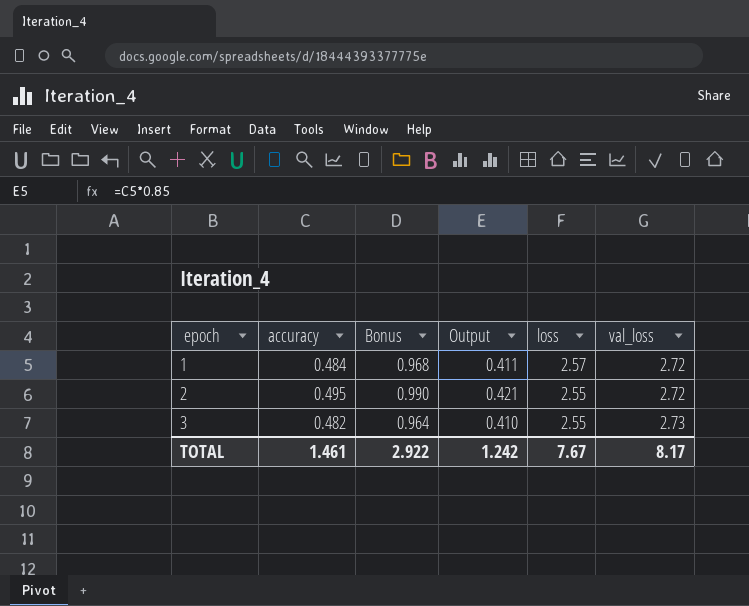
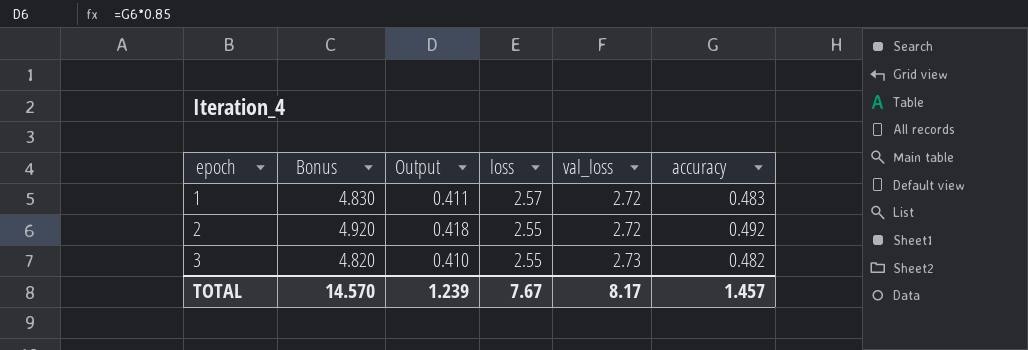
column Bonus | formula: [accuracy] * 2 -> [accuracy] * 10
column accuracy | position: 2 -> 6
1 | accuracy: 0.484 -> 0.483
2 | Output: 0.421 -> 0.418
2 | accuracy: 0.495 -> 0.492
TOTAL | Bonus: 2.922 -> 14.570
TOTAL | Output: 1.242 -> 1.239
TOTAL | accuracy: 1.461 -> 1.457

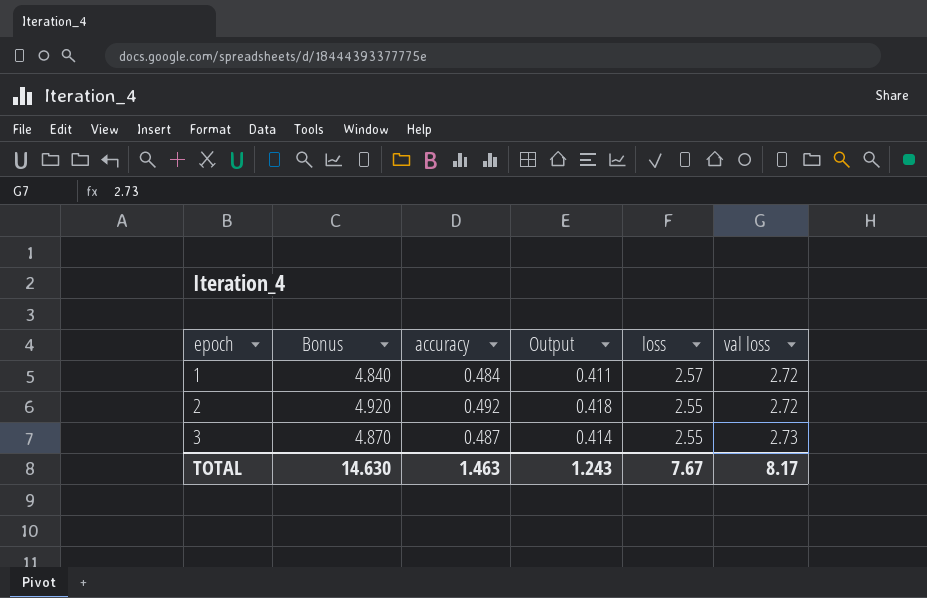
column accuracy | position: 6 -> 3
column name: val_loss -> val loss
1 | Bonus: 4.830 -> 4.840
1 | accuracy: 0.483 -> 0.484
3 | Bonus: 4.820 -> 4.870
3 | accuracy: 0.482 -> 0.487
3 | Output: 0.410 -> 0.414
TOTAL | Bonus: 14.570 -> 14.630
TOTAL | accuracy: 1.457 -> 1.463
TOTAL | Output: 1.239 -> 1.243

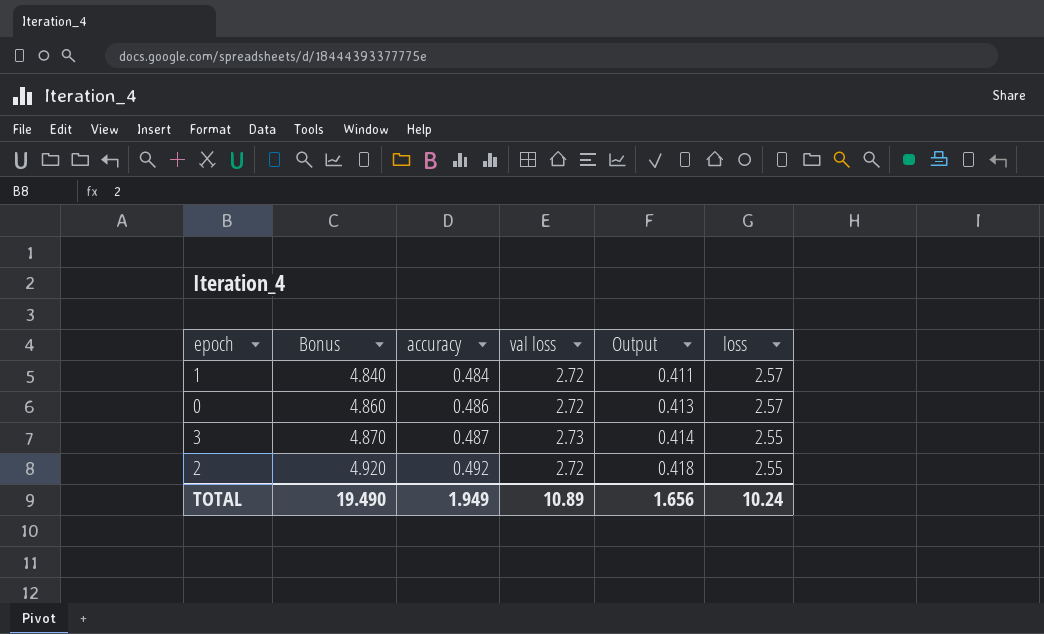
row order: epoch ascending -> Bonus ascending
column val loss | position: 6 -> 4
row 0: none -> 4.860 | 0.486 | 2.72 | 0.413 | 2.57
TOTAL | Bonus: 14.630 -> 19.490
TOTAL | accuracy: 1.463 -> 1.949
TOTAL | val loss: 8.17 -> 10.89
TOTAL | Output: 1.243 -> 1.656
TOTAL | loss: 7.67 -> 10.24

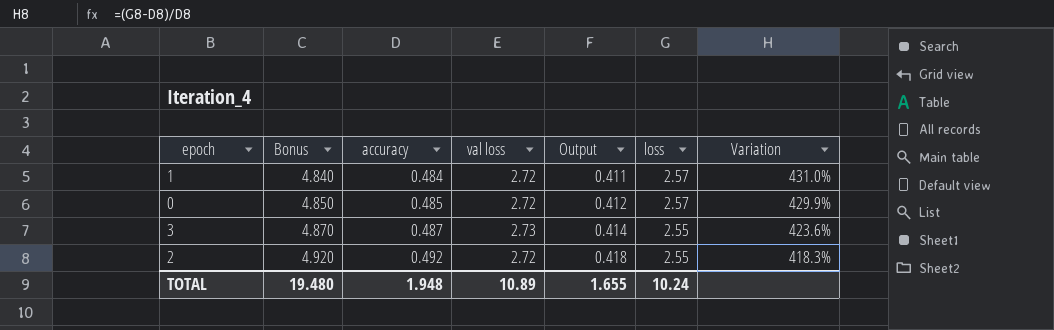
column Variation | formula: none -> ([loss] - [accuracy]) / [accuracy]
0 | Bonus: 4.860 -> 4.850
0 | accuracy: 0.486 -> 0.485
0 | Output: 0.413 -> 0.412
TOTAL | Bonus: 19.490 -> 19.480
TOTAL | accuracy: 1.949 -> 1.948
TOTAL | Output: 1.656 -> 1.655

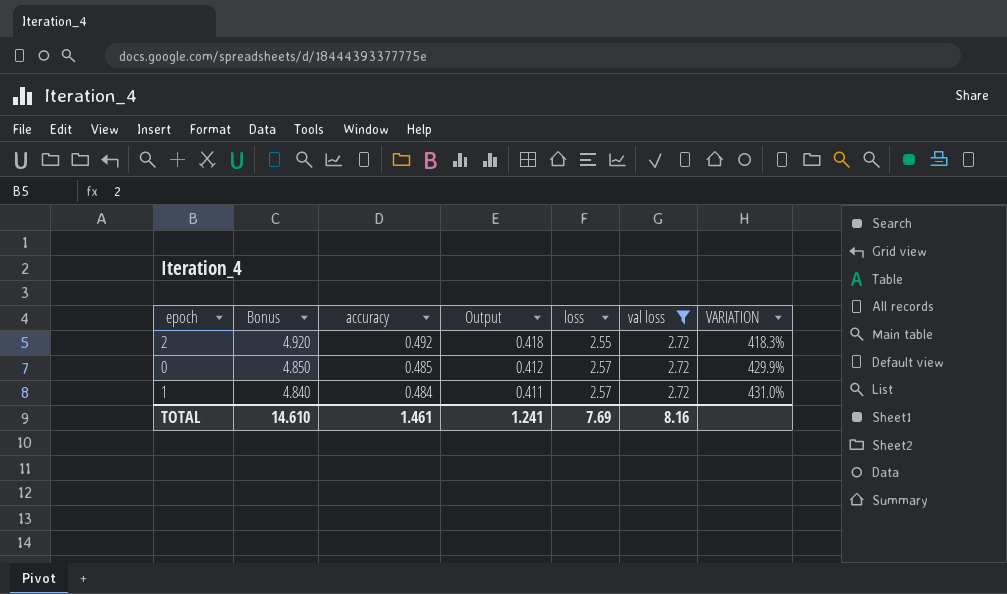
filter: none -> val loss = 2.72
row order: Bonus ascending -> Bonus descending
column val loss | position: 4 -> 6
column name: Variation -> VARIATION
TOTAL | Bonus: 19.480 -> 14.610
TOTAL | accuracy: 1.948 -> 1.461
TOTAL | Output: 1.655 -> 1.241
TOTAL | loss: 10.24 -> 7.69
TOTAL | val loss: 10.89 -> 8.16

